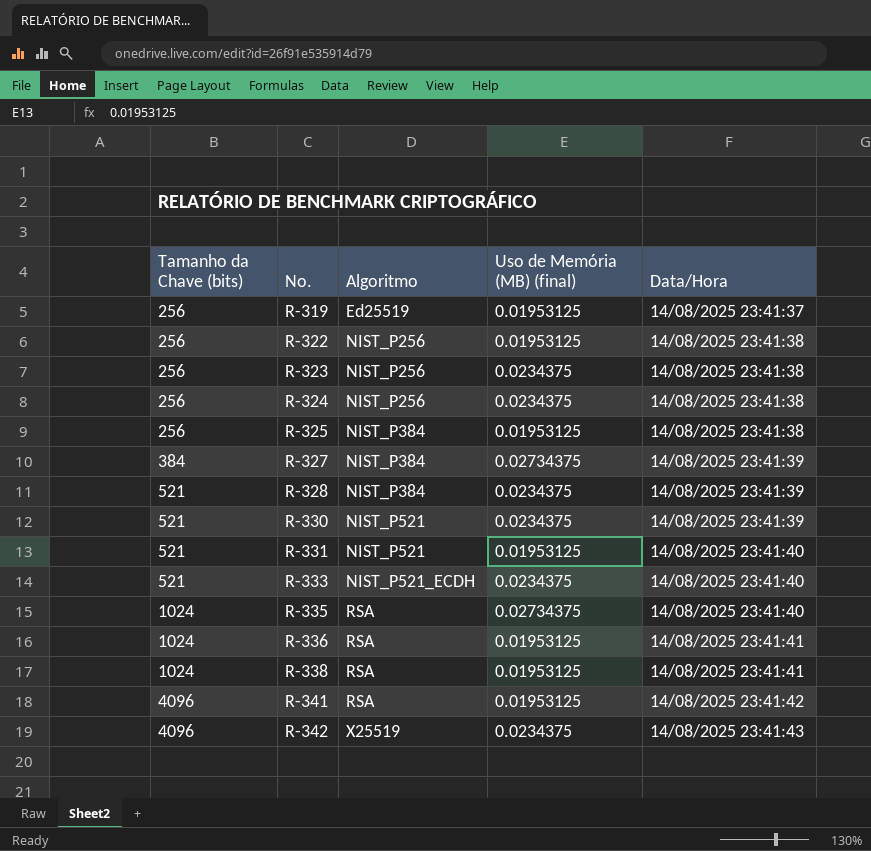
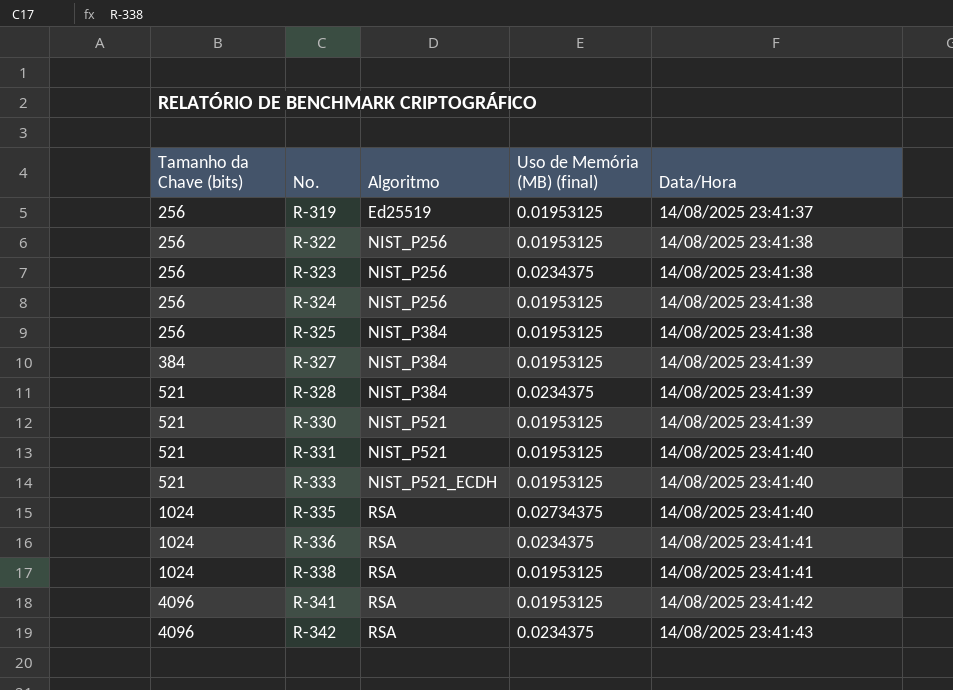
R-324 | Uso de Memória (MB) (final): 0.0234375 -> 0.01953125
R-327 | Uso de Memória (MB) (final): 0.02734375 -> 0.01953125
R-330 | Uso de Memória (MB) (final): 0.0234375 -> 0.01953125
R-333 | Uso de Memória (MB) (final): 0.0234375 -> 0.01953125
R-336 | Uso de Memória (MB) (final): 0.01953125 -> 0.0234375
R-342 | Algoritmo: X25519 -> RSA

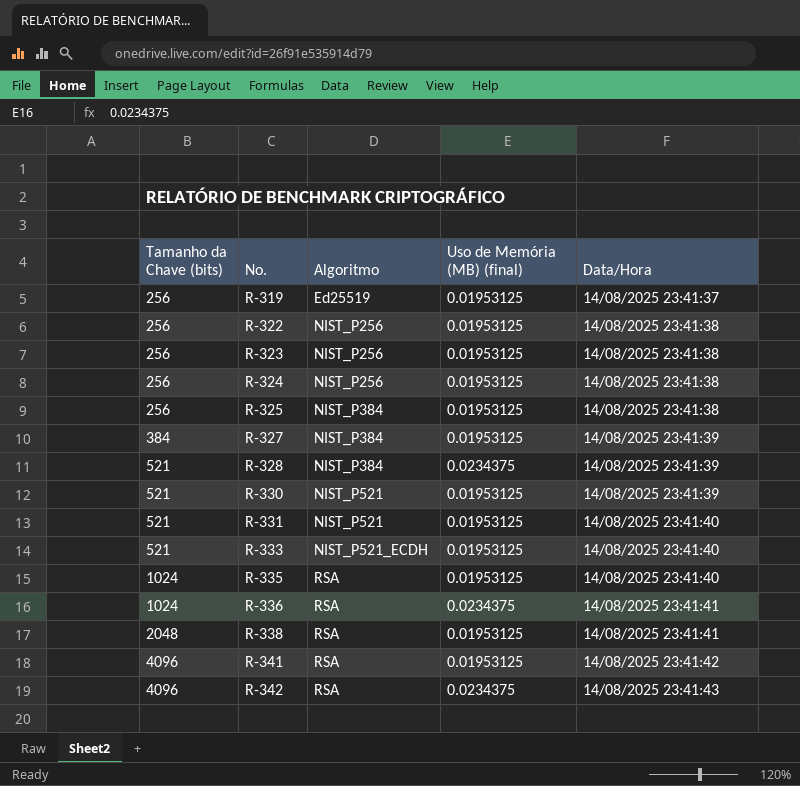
R-323 | Uso de Memória (MB) (final): 0.0234375 -> 0.01953125
R-335 | Uso de Memória (MB) (final): 0.02734375 -> 0.01953125
R-338 | Tamanho da Chave (bits): 1024 -> 2048

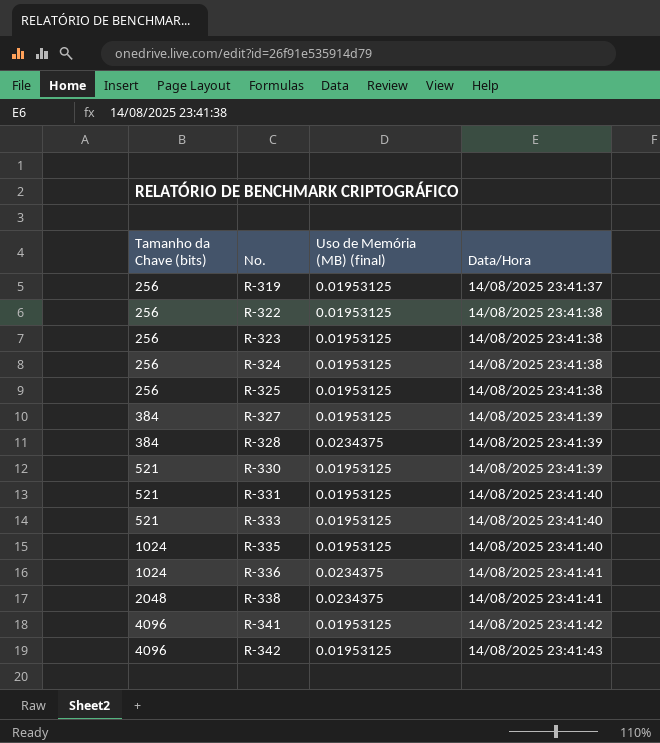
column Algoritmo | position: 3 -> none
R-328 | Tamanho da Chave (bits): 521 -> 384
R-338 | Uso de Memória (MB) (final): 0.01953125 -> 0.0234375
R-342 | Uso de Memória (MB) (final): 0.0234375 -> 0.01953125

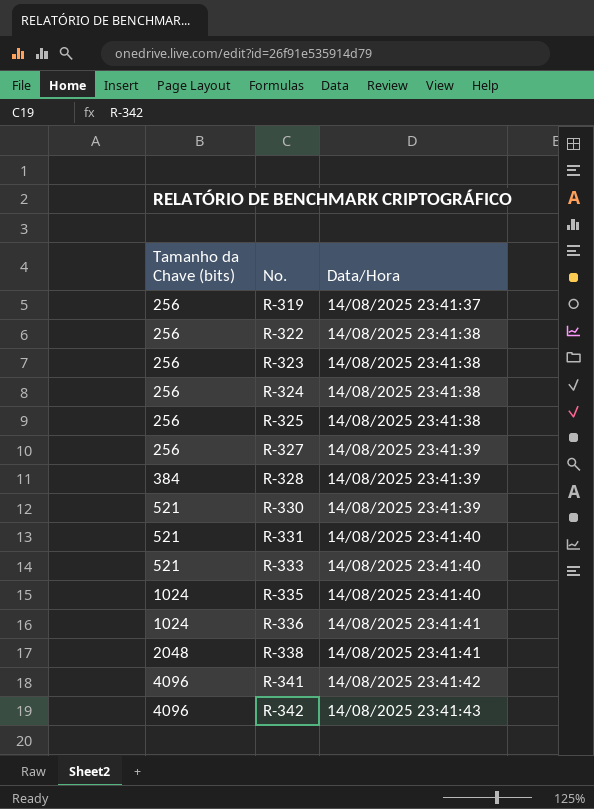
column Uso de Memória (MB) (final) | position: 3 -> none
R-327 | Tamanho da Chave (bits): 384 -> 256

